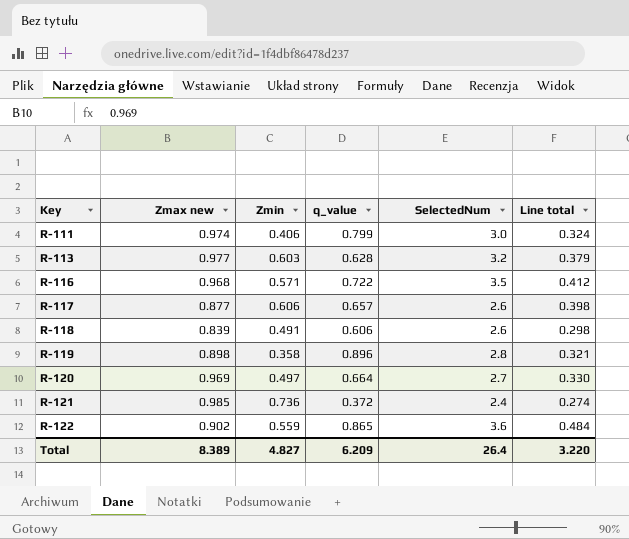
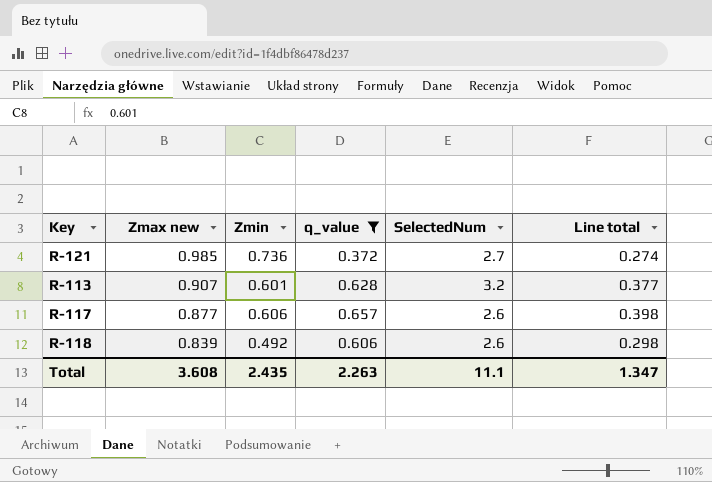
filter: none -> q_value <= 0.657
row order: Key ascending -> Zmax new descending
R-121 | SelectedNum: 2.4 -> 2.7
R-113 | Zmax new: 0.977 -> 0.907
R-113 | Zmin: 0.603 -> 0.601
R-113 | Line total: 0.379 -> 0.377
R-118 | Zmin: 0.491 -> 0.492
Total | Zmax new: 8.389 -> 3.608
Total | Zmin: 4.827 -> 2.435
Total | q_value: 6.209 -> 2.263
Total | SelectedNum: 26.4 -> 11.1
Total | Line total: 3.220 -> 1.347

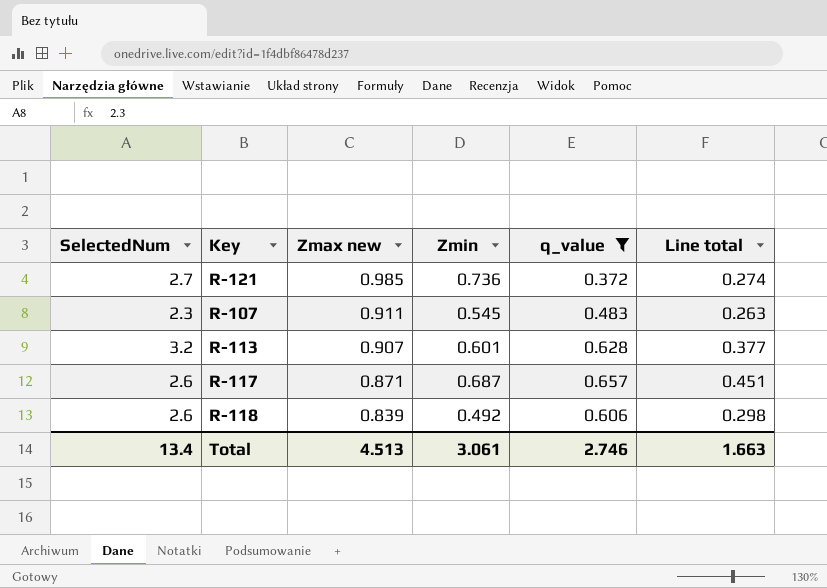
column SelectedNum | position: 5 -> 1
row R-107: none -> 2.3 | 0.911 | 0.545 | 0.483 | 0.263
R-117 | Zmax new: 0.877 -> 0.871
R-117 | Zmin: 0.606 -> 0.687
R-117 | Line total: 0.398 -> 0.451
Total | SelectedNum: 11.1 -> 13.4
Total | Zmax new: 3.608 -> 4.513
Total | Zmin: 2.435 -> 3.061
Total | q_value: 2.263 -> 2.746
Total | Line total: 1.347 -> 1.663

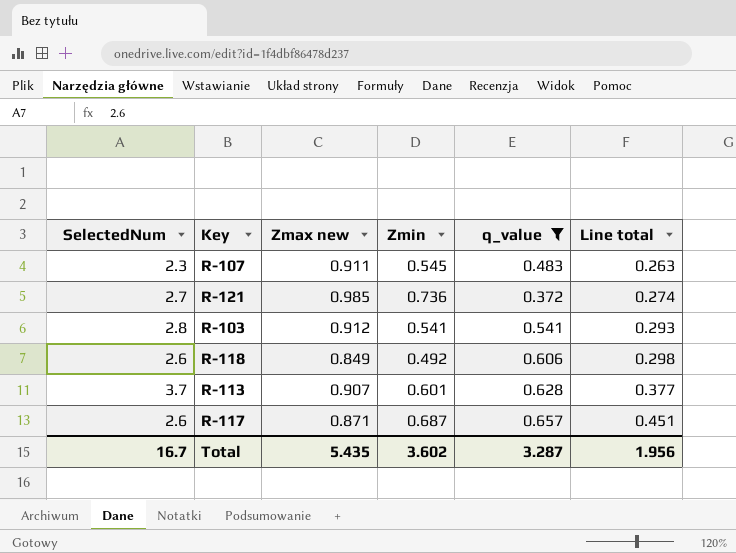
row order: Zmax new descending -> Line total ascending
row R-103: none -> 2.8 | 0.912 | 0.541 | 0.541 | 0.293
R-118 | Zmax new: 0.839 -> 0.849
R-113 | SelectedNum: 3.2 -> 3.7
Total | SelectedNum: 13.4 -> 16.7
Total | Zmax new: 4.513 -> 5.435
Total | Zmin: 3.061 -> 3.602
Total | q_value: 2.746 -> 3.287
Total | Line total: 1.663 -> 1.956

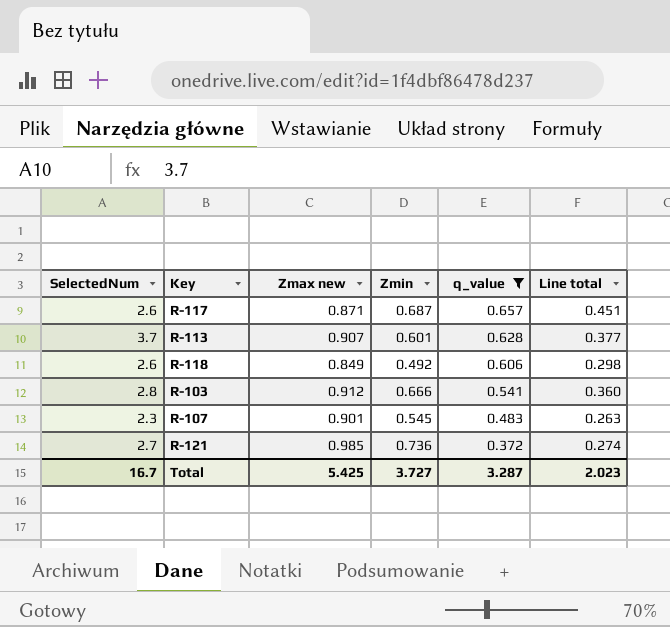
row order: Line total ascending -> q_value descending
R-103 | Zmin: 0.541 -> 0.666
R-103 | Line total: 0.293 -> 0.360
R-107 | Zmax new: 0.911 -> 0.901
Total | Zmax new: 5.435 -> 5.425
Total | Zmin: 3.602 -> 3.727
Total | Line total: 1.956 -> 2.023

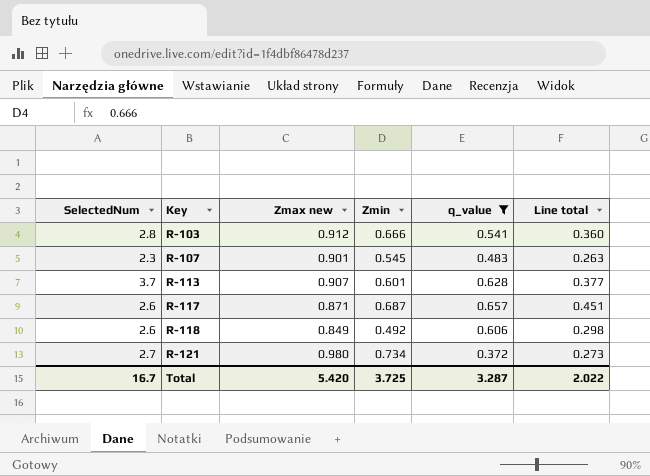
row order: q_value descending -> Key ascending
R-121 | Zmax new: 0.985 -> 0.980
R-121 | Zmin: 0.736 -> 0.734
R-121 | Line total: 0.274 -> 0.273
Total | Zmax new: 5.425 -> 5.420
Total | Zmin: 3.727 -> 3.725
Total | Line total: 2.023 -> 2.022

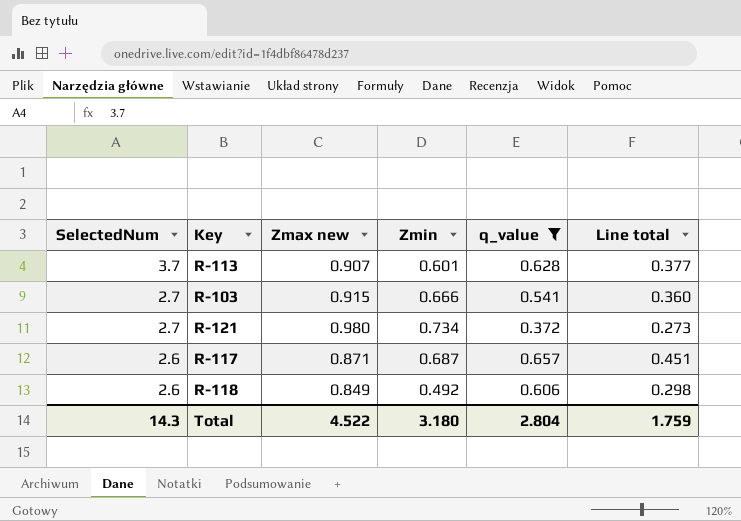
row order: Key ascending -> SelectedNum descending
row R-107: 2.3 | 0.901 | 0.545 | 0.483 | 0.263 -> none
R-103 | SelectedNum: 2.8 -> 2.7
R-103 | Zmax new: 0.912 -> 0.915
Total | SelectedNum: 16.7 -> 14.3
Total | Zmax new: 5.420 -> 4.522
Total | Zmin: 3.725 -> 3.180
Total | q_value: 3.287 -> 2.804
Total | Line total: 2.022 -> 1.759

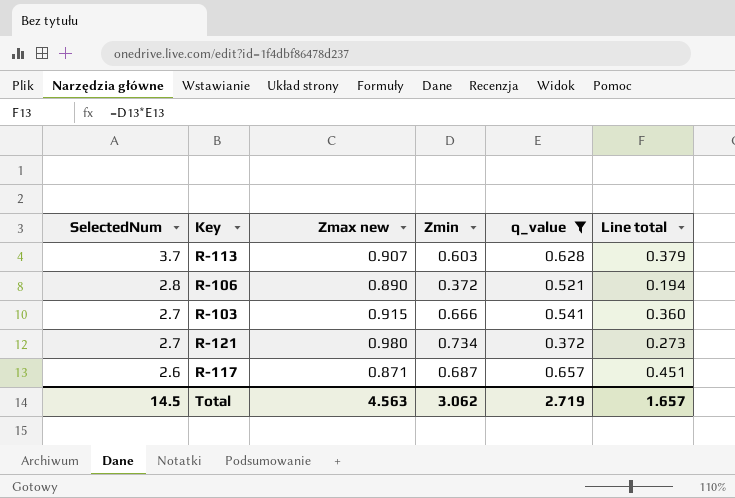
row R-118: 2.6 | 0.849 | 0.492 | 0.606 | 0.298 -> none
R-113 | Zmin: 0.601 -> 0.603
R-113 | Line total: 0.377 -> 0.379
row R-106: none -> 2.8 | 0.890 | 0.372 | 0.521 | 0.194
Total | SelectedNum: 14.3 -> 14.5
Total | Zmax new: 4.522 -> 4.563
Total | Zmin: 3.180 -> 3.062
Total | q_value: 2.804 -> 2.719
Total | Line total: 1.759 -> 1.657

